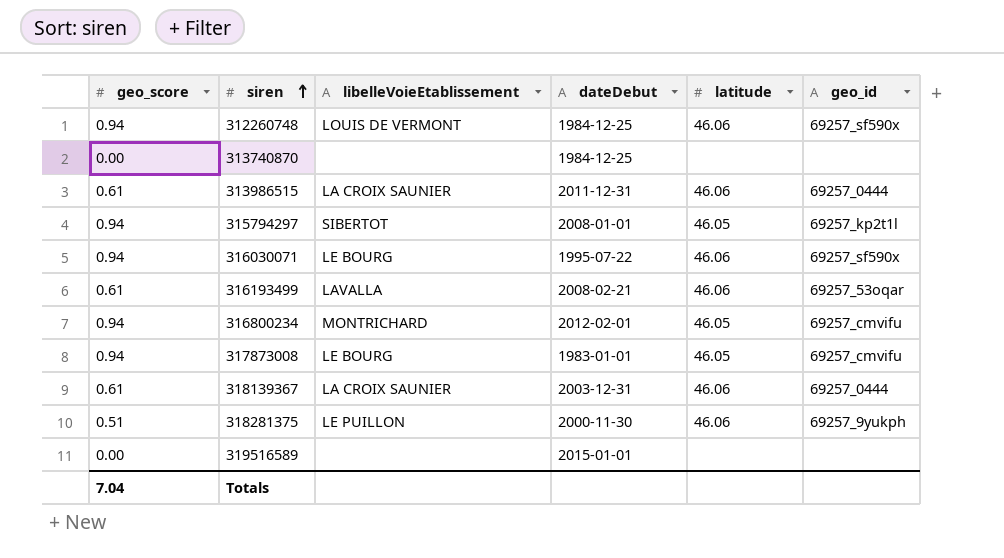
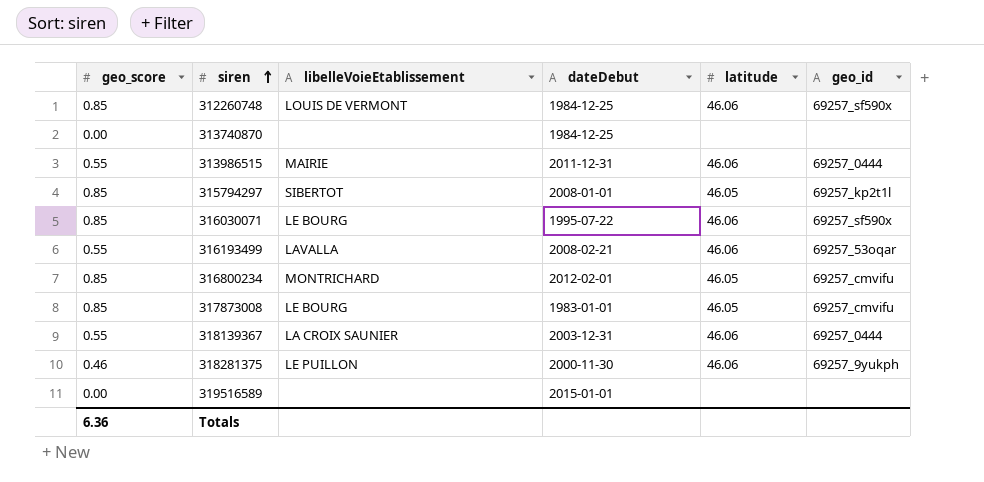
312260748 | geo_score: 0.94 -> 0.85
313986515 | geo_score: 0.61 -> 0.55
313986515 | libelleVoieEtablissement: LA CROIX SAUNIER -> MAIRIE
315794297 | geo_score: 0.94 -> 0.85
316030071 | geo_score: 0.94 -> 0.85
316193499 | geo_score: 0.61 -> 0.55
316800234 | geo_score: 0.94 -> 0.85
317873008 | geo_score: 0.94 -> 0.85
318139367 | geo_score: 0.61 -> 0.55
318281375 | geo_score: 0.51 -> 0.46
Totals | geo_score: 7.04 -> 6.36

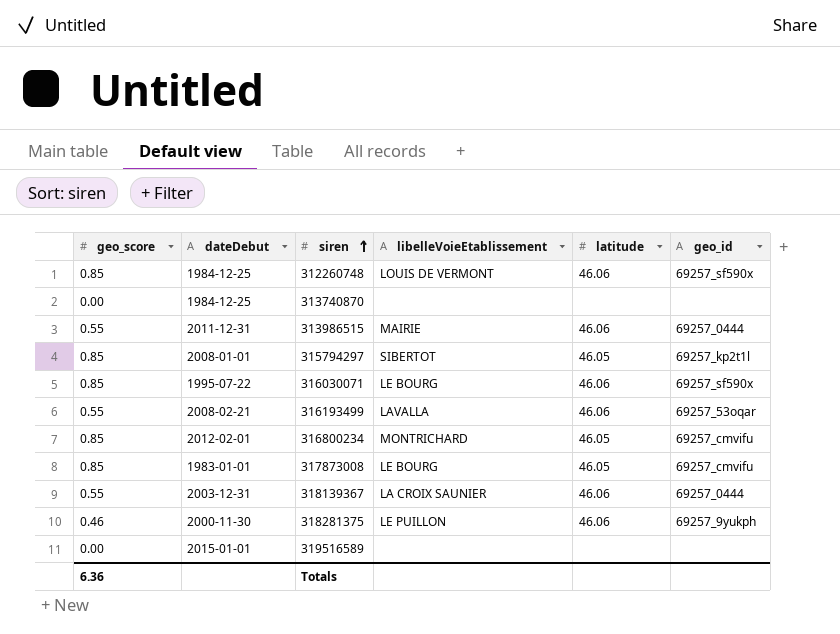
column dateDebut | position: 4 -> 2

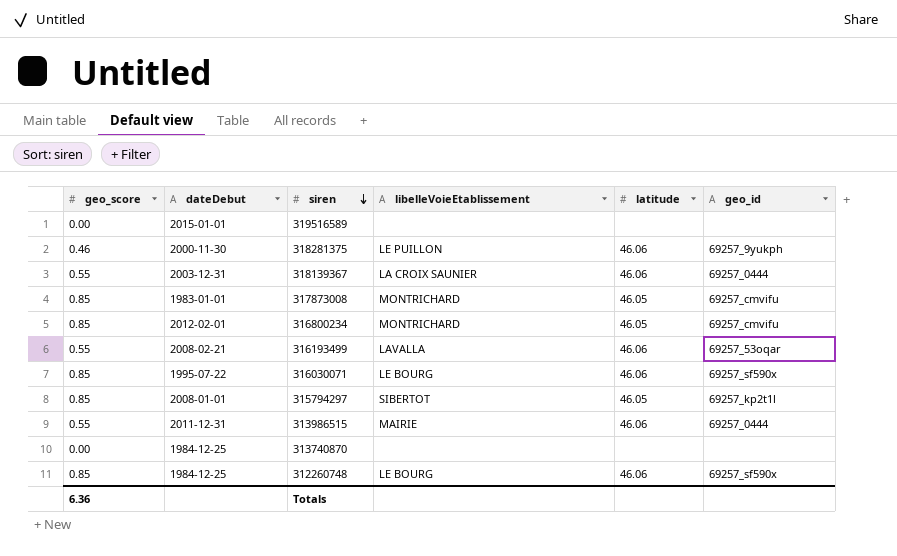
row order: siren ascending -> siren descending
317873008 | libelleVoieEtablissement: LE BOURG -> MONTRICHARD
312260748 | libelleVoieEtablissement: LOUIS DE VERMONT -> LE BOURG

